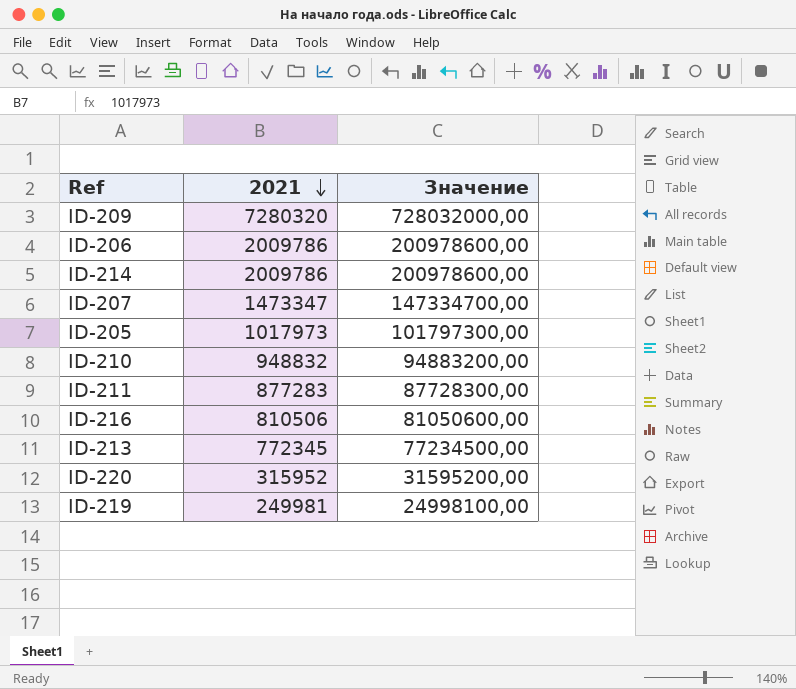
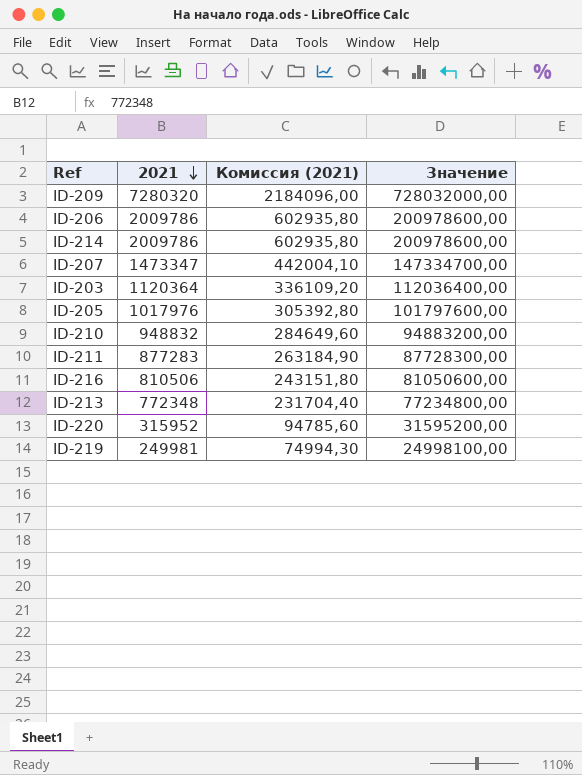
column Комиссия (2021) | formula: none -> [2021] * 0,3
row ID-203: none -> 1120364 | 336109,20 | 112036400,00
ID-205 | 2021: 1017973 -> 1017976
ID-205 | Значение: 101797300,00 -> 101797600,00
ID-213 | 2021: 772345 -> 772348
ID-213 | Значение: 77234500,00 -> 77234800,00

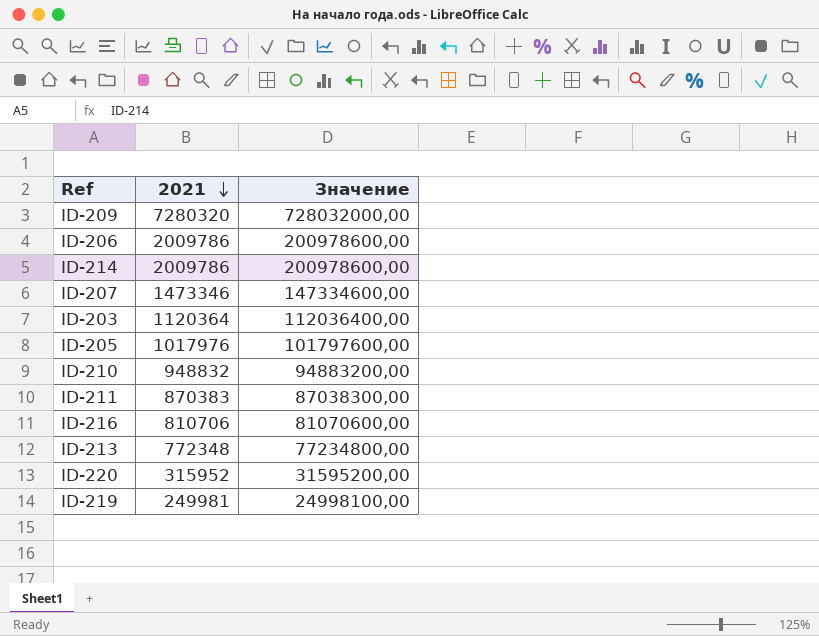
column Комиссия (2021) | formula: [2021] * 0,3 -> none
ID-207 | 2021: 1473347 -> 1473346
ID-207 | Значение: 147334700,00 -> 147334600,00
ID-211 | 2021: 877283 -> 870383
ID-211 | Значение: 87728300,00 -> 87038300,00
ID-216 | 2021: 810506 -> 810706
ID-216 | Значение: 81050600,00 -> 81070600,00

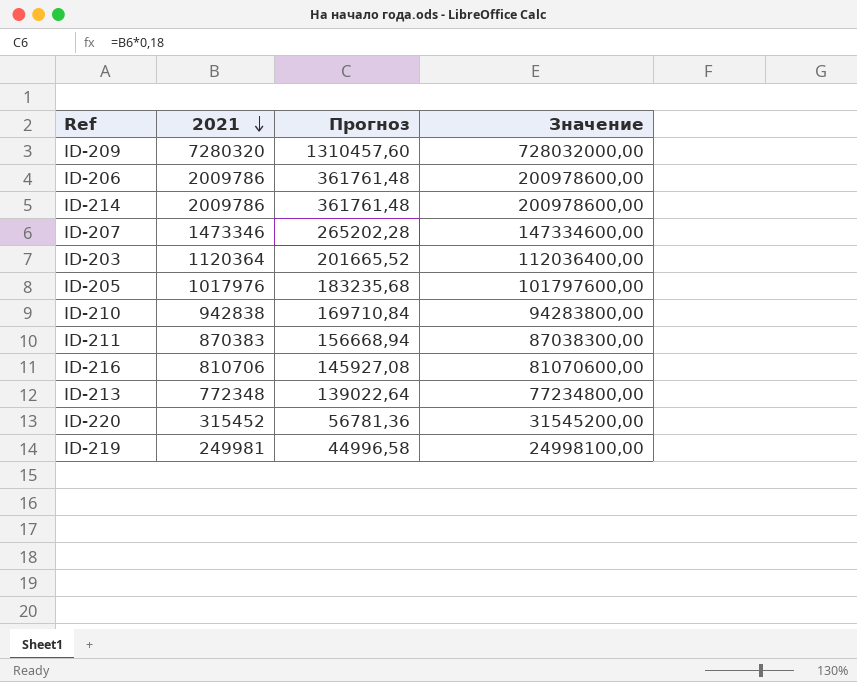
column Прогноз | formula: none -> [2021] * 0,18
ID-210 | 2021: 948832 -> 942838
ID-210 | Значение: 94883200,00 -> 94283800,00
ID-220 | 2021: 315952 -> 315452
ID-220 | Значение: 31595200,00 -> 31545200,00

